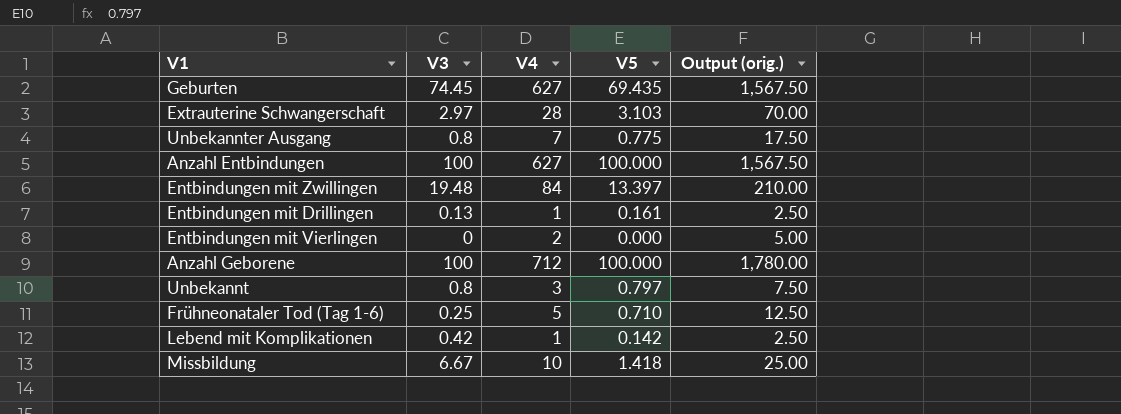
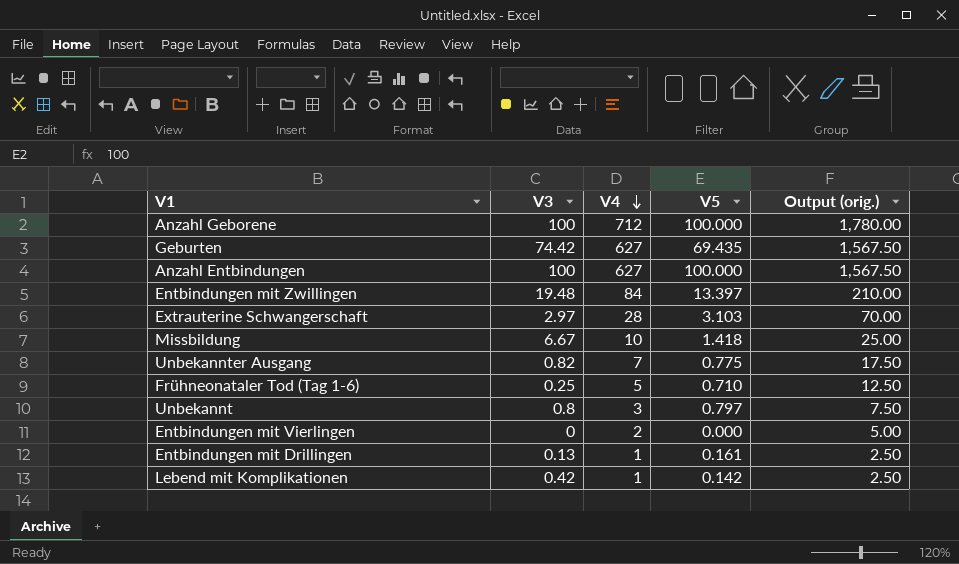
row order: none -> V4 descending
Geburten | V3: 74.45 -> 74.42
Unbekannter Ausgang | V3: 0.8 -> 0.82

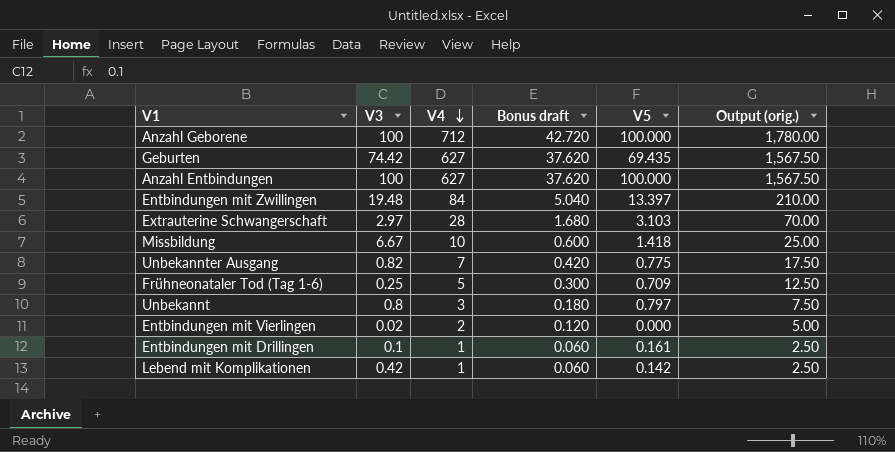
column Bonus draft | formula: none -> [V4] * 0.06
Frühneonataler Tod (Tag 1-6) | V5: 0.710 -> 0.709
Entbindungen mit Vierlingen | V3: 0 -> 0.02
Entbindungen mit Drillingen | V3: 0.13 -> 0.1

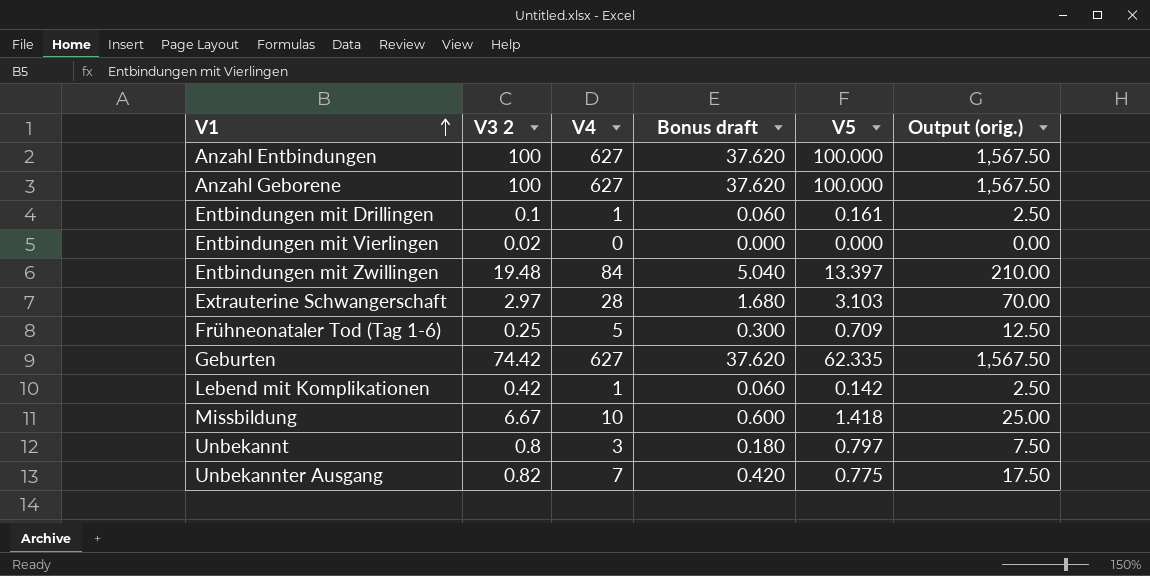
row order: V4 descending -> V1 ascending
column name: V3 -> V3 2
Anzahl Geborene | V4: 712 -> 627
Anzahl Geborene | Bonus draft: 42.720 -> 37.620
Anzahl Geborene | Output (orig.): 1,780.00 -> 1,567.50
Entbindungen mit Vierlingen | V4: 2 -> 0
Entbindungen mit Vierlingen | Bonus draft: 0.120 -> 0.000
Entbindungen mit Vierlingen | Output (orig.): 5.00 -> 0.00
Geburten | V5: 69.435 -> 62.335

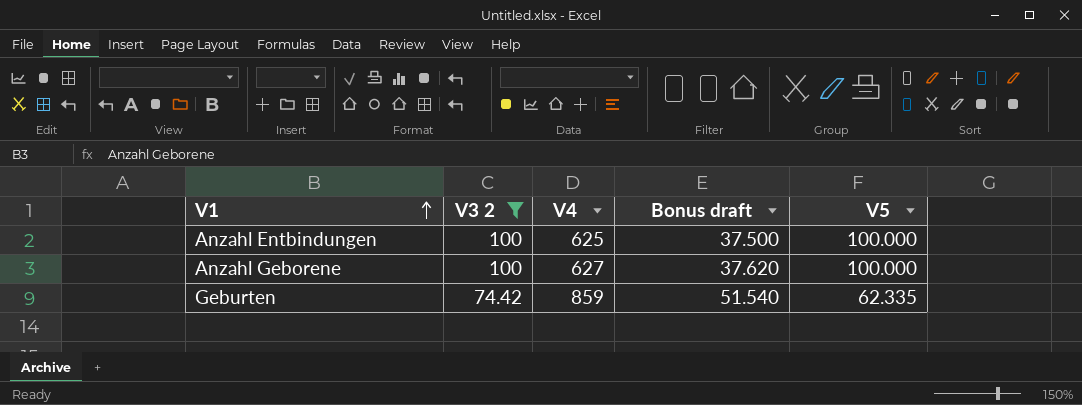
filter: none -> V3 2 >= 74.42
column Output (orig.) | formula: [V4] * 2.5 -> none
Anzahl Entbindungen | V4: 627 -> 625
Anzahl Entbindungen | Bonus draft: 37.620 -> 37.500
Geburten | V4: 627 -> 859
Geburten | Bonus draft: 37.620 -> 51.540

